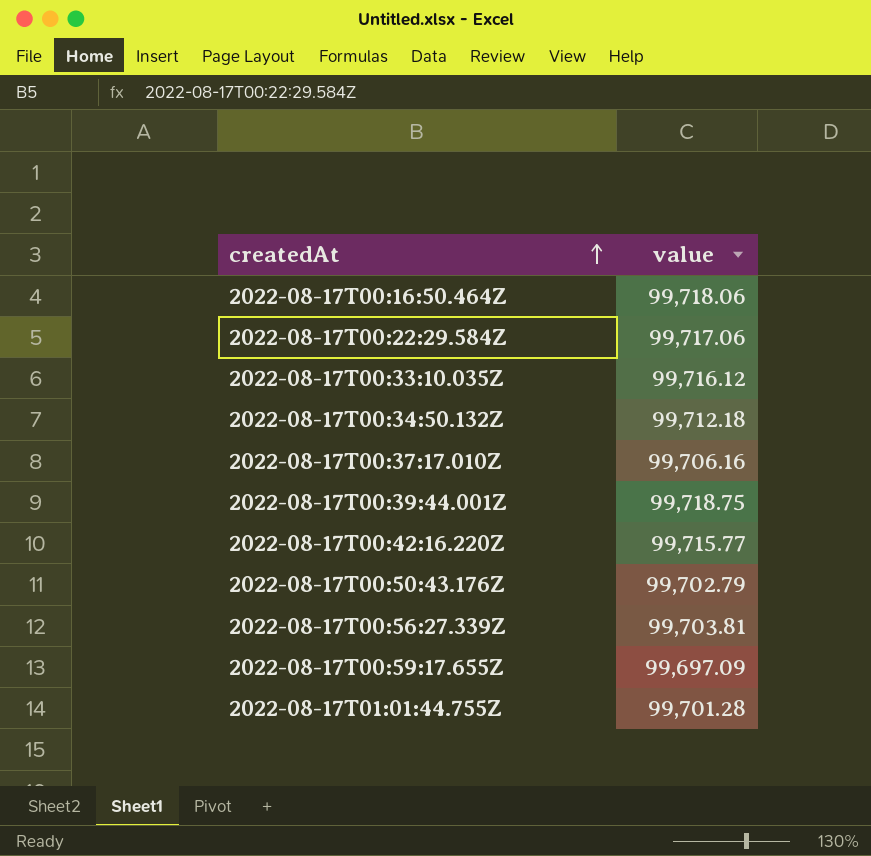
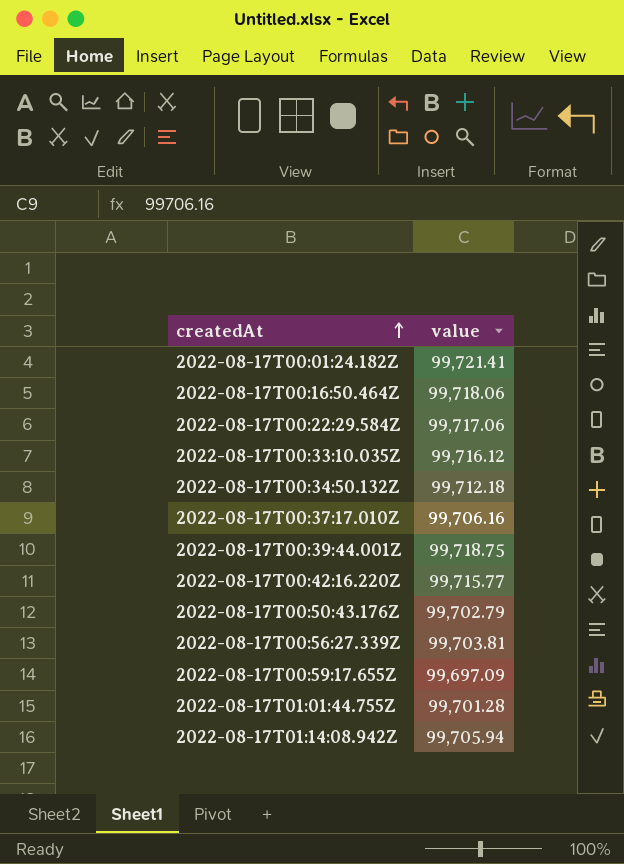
row 2022-08-17T00:01:24.182Z: none -> 99,721.41
row 2022-08-17T01:14:08.942Z: none -> 99,705.94

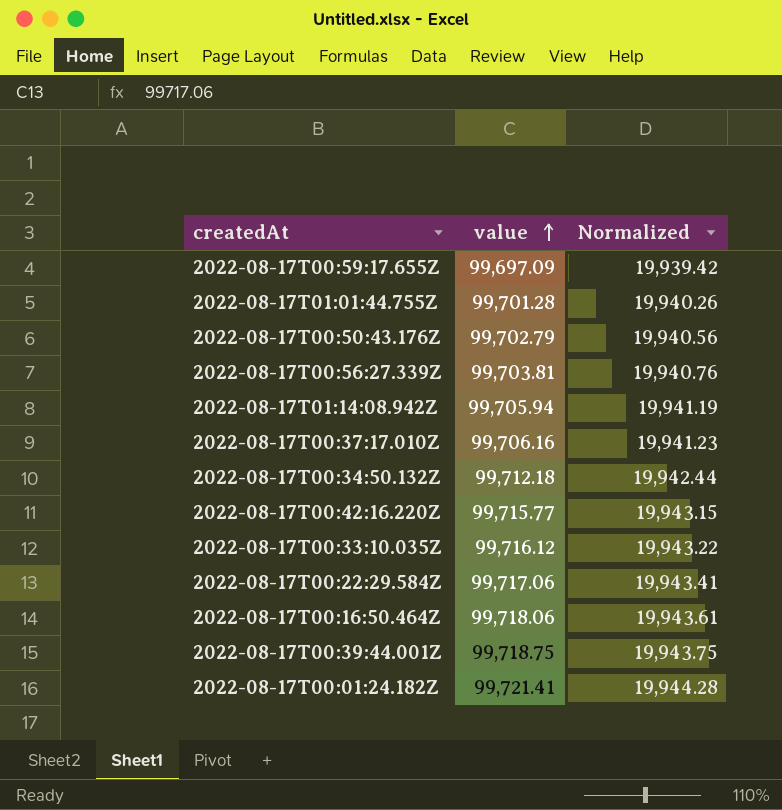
row order: createdAt ascending -> value ascending
column Normalized | formula: none -> [value] * 0.2

